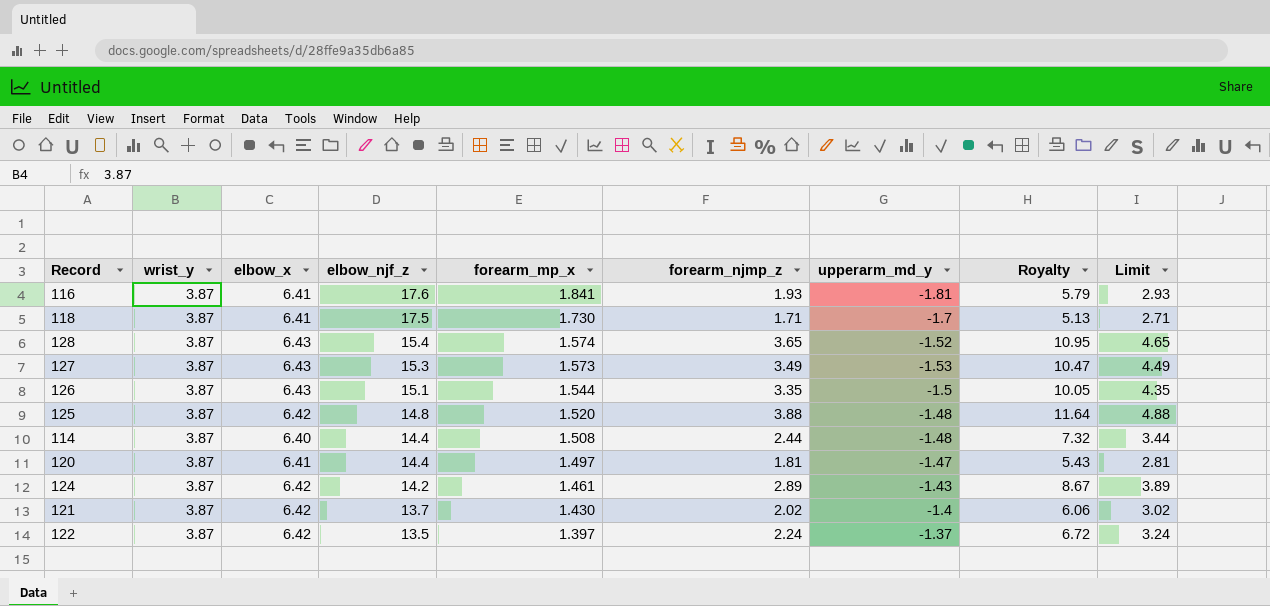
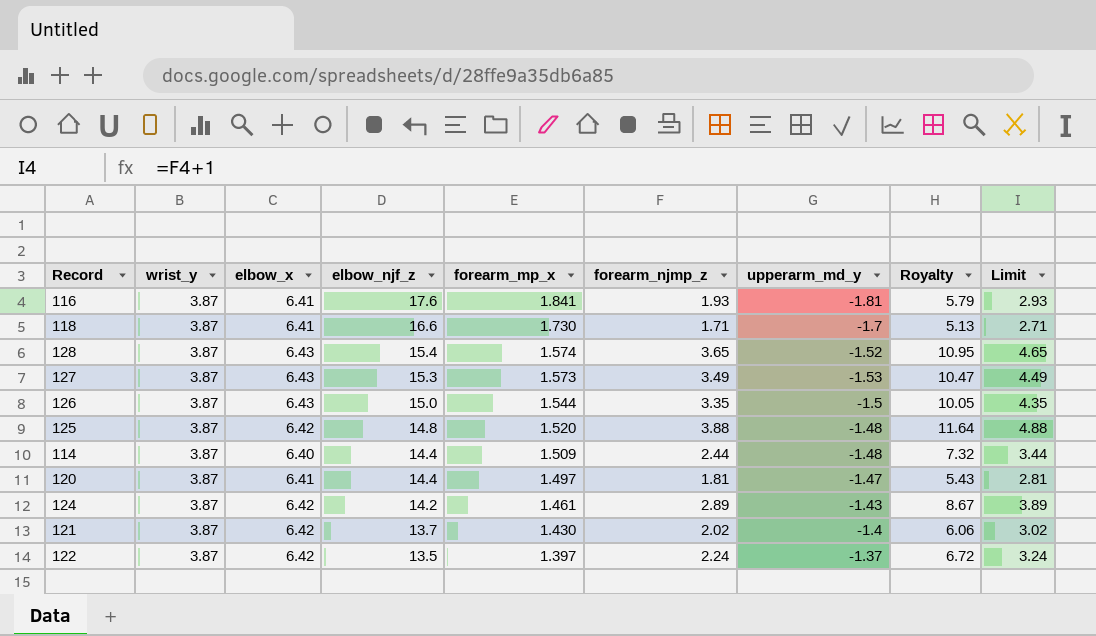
118 | elbow_njf_z: 17.5 -> 16.6
126 | elbow_njf_z: 15.1 -> 15.0
114 | forearm_mp_x: 1.508 -> 1.509

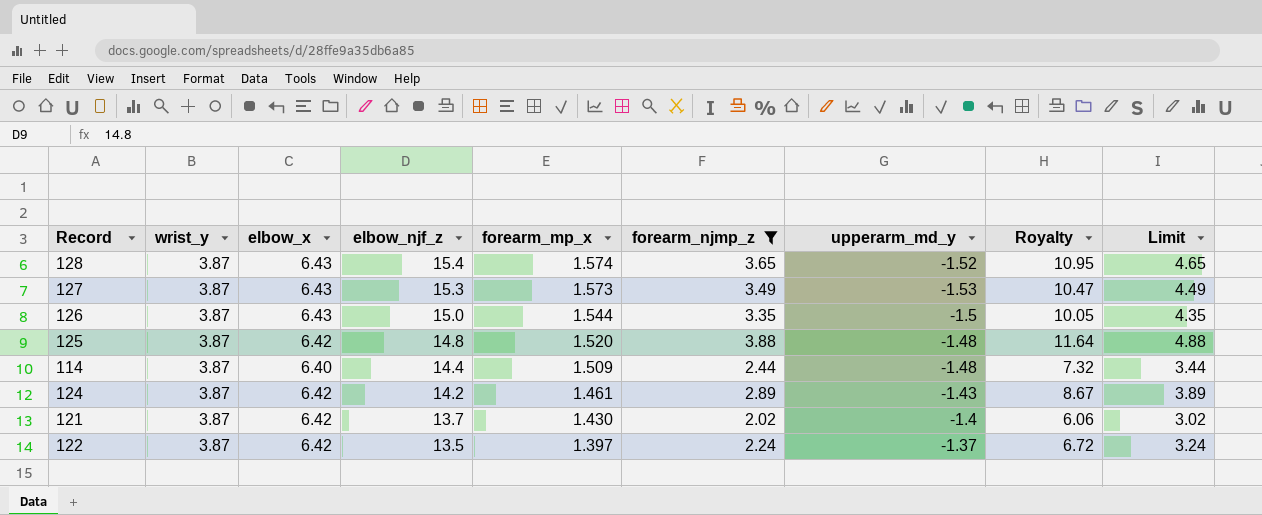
filter: none -> forearm_njmp_z >= 2.02

